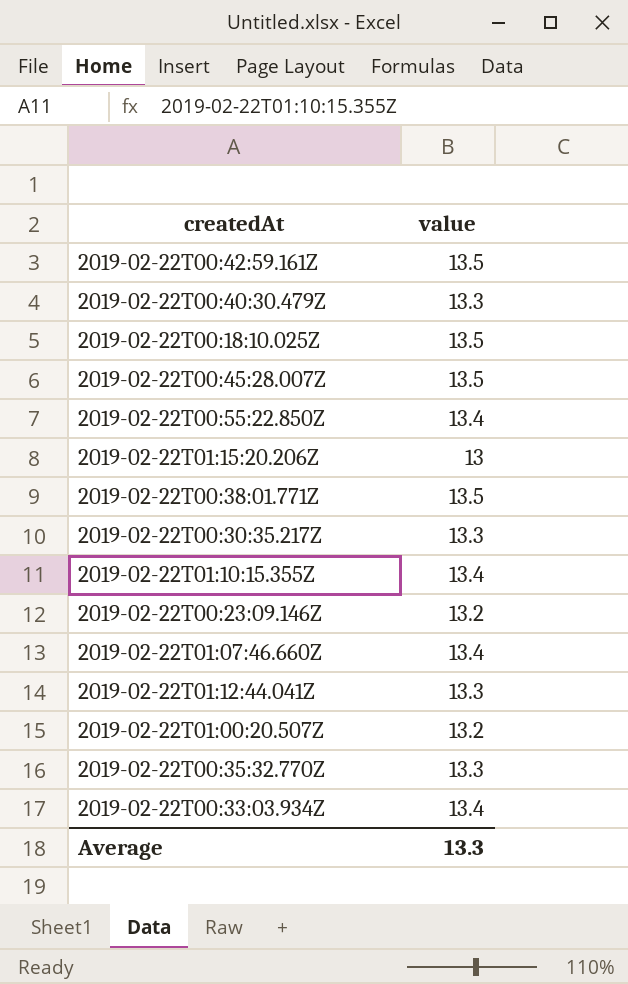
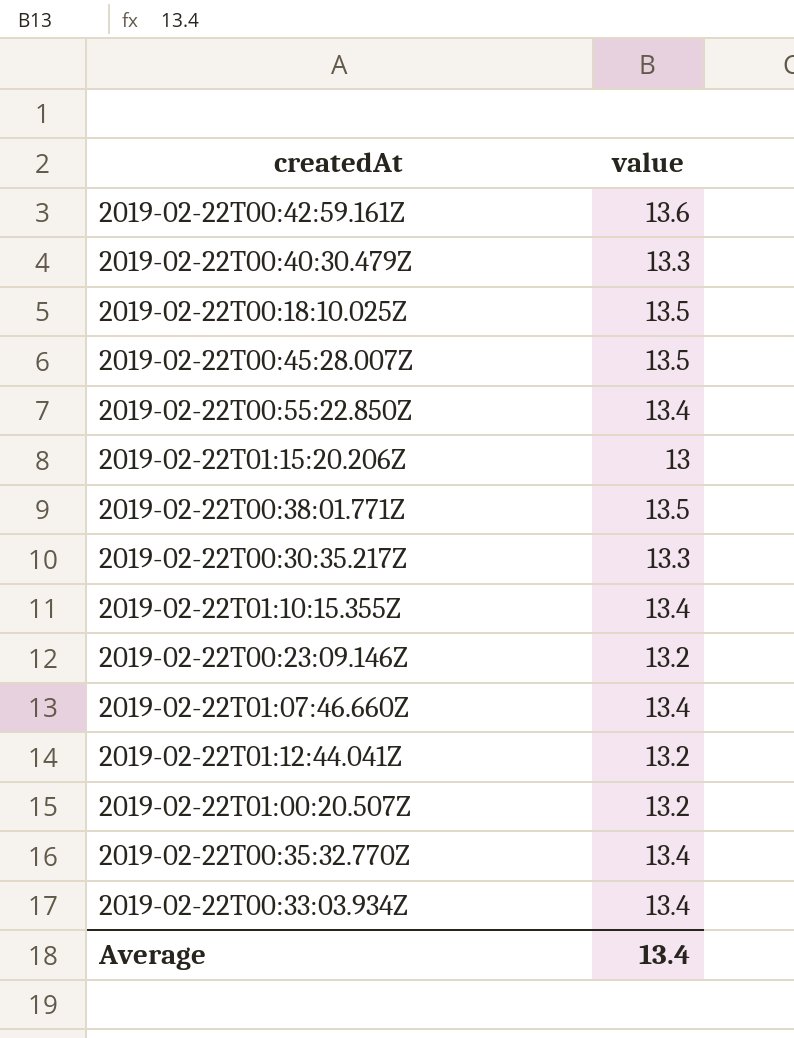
2019-02-22T00:42:59.161Z | value: 13.5 -> 13.6
2019-02-22T01:12:44.041Z | value: 13.3 -> 13.2
2019-02-22T00:35:32.770Z | value: 13.3 -> 13.4
Average | value: 13.3 -> 13.4

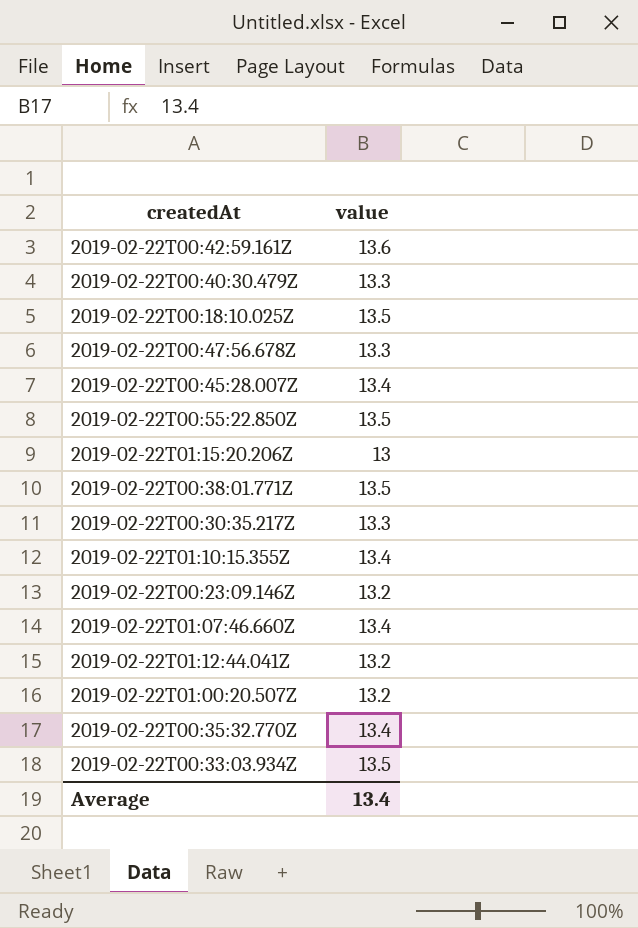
row 2019-02-22T00:47:56.678Z: none -> 13.3
2019-02-22T00:45:28.007Z | value: 13.5 -> 13.4
2019-02-22T00:55:22.850Z | value: 13.4 -> 13.5
2019-02-22T00:33:03.934Z | value: 13.4 -> 13.5

